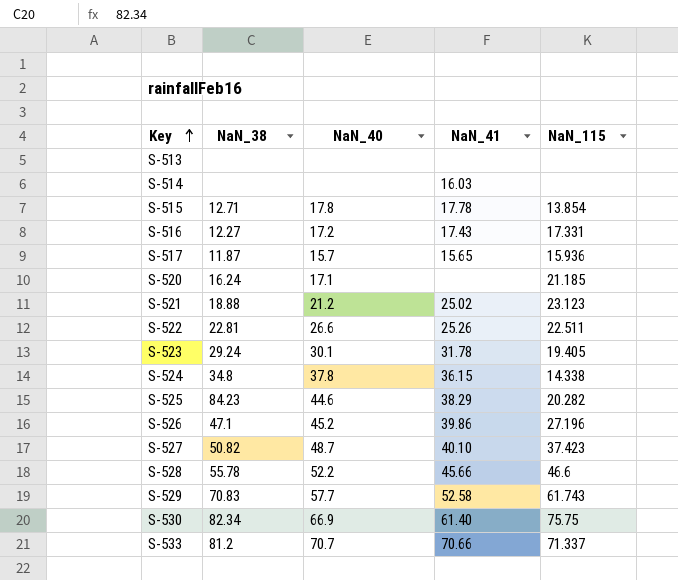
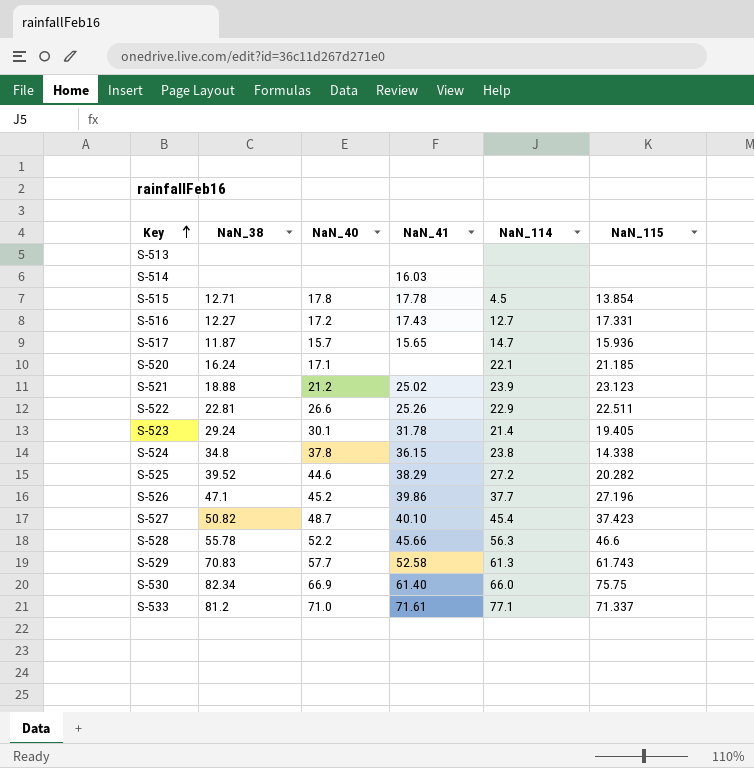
column NaN_114 | position: none -> 5
S-525 | NaN_38: 84.23 -> 39.52
S-533 | NaN_40: 70.7 -> 71.0
S-533 | NaN_41: 70.66 -> 71.61

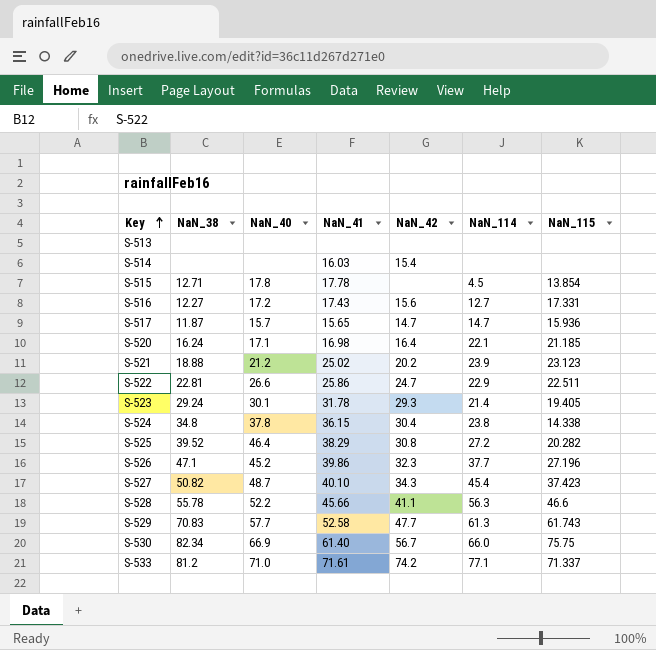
column NaN_42 | position: none -> 5
S-520 | NaN_41: none -> 16.98
S-522 | NaN_41: 25.26 -> 25.86
S-525 | NaN_40: 44.6 -> 46.4

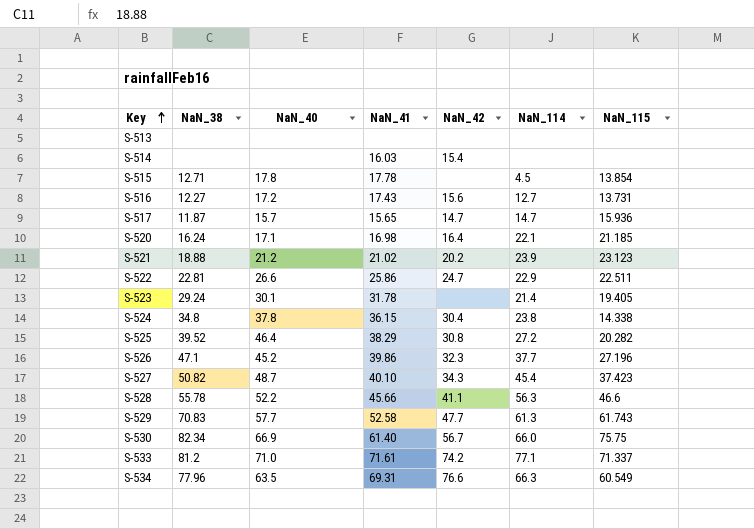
S-516 | NaN_115: 17.331 -> 13.731
S-521 | NaN_41: 25.02 -> 21.02
S-523 | NaN_42: 29.3 -> none
row S-534: none -> 77.96 | 63.5 | 69.31 | 76.6 | 66.3 | 60.549

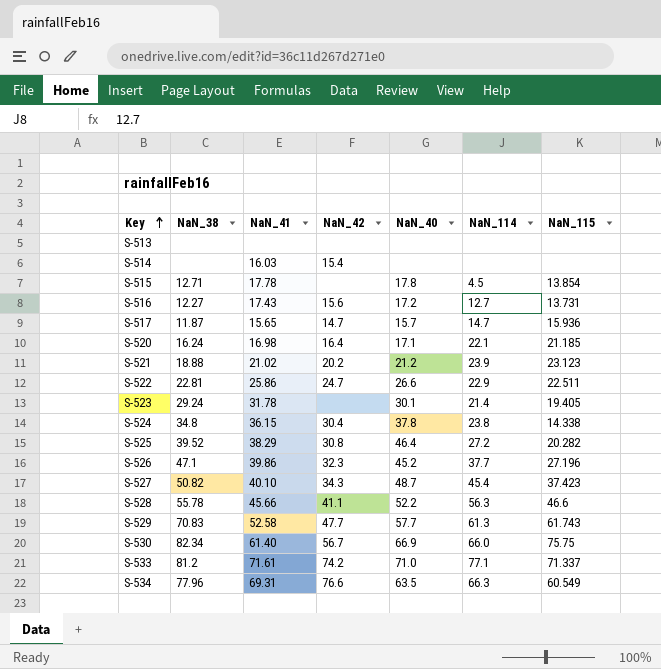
column NaN_40 | position: 3 -> 5

